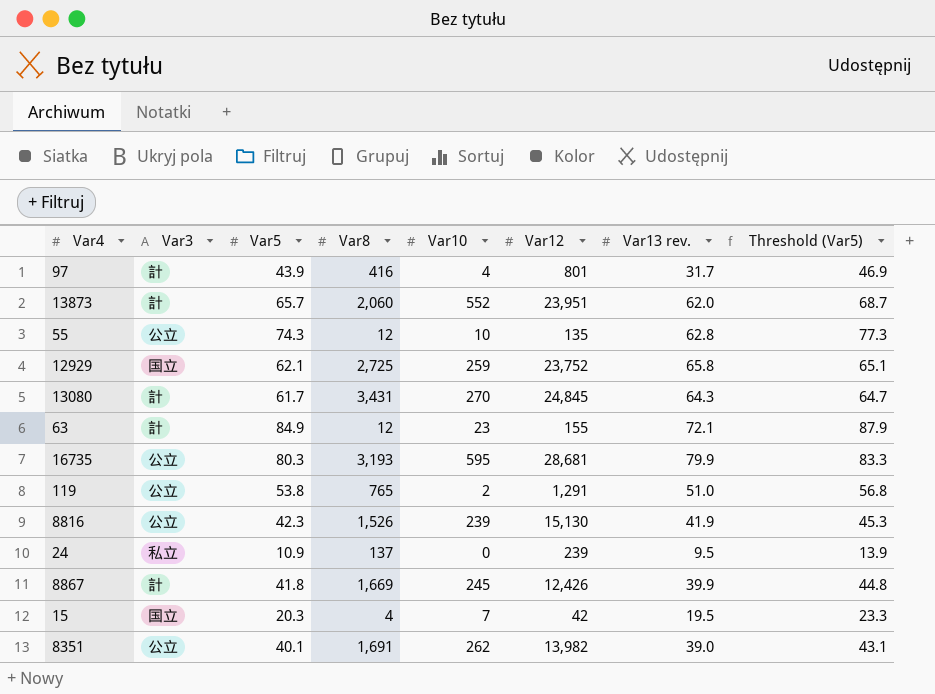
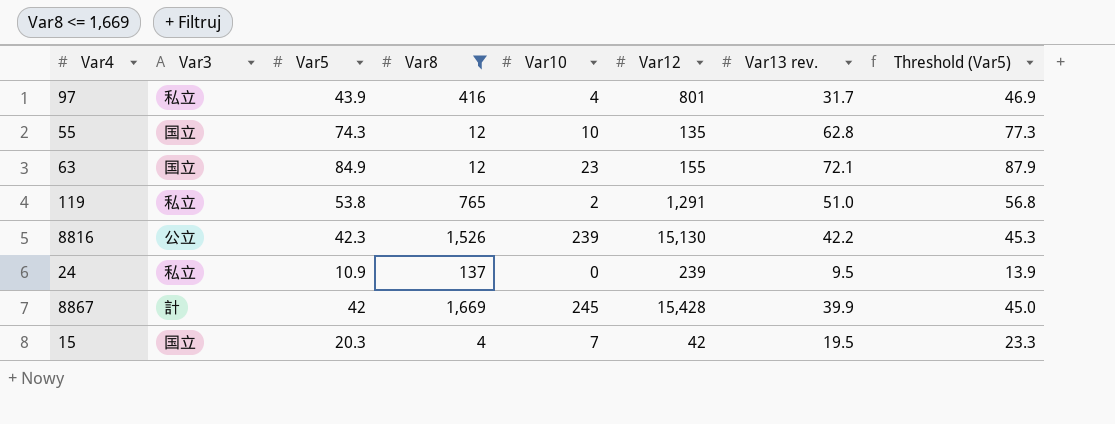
filter: none -> Var8 <= 1,669
97 | Var3: 計 -> 私立
55 | Var3: 公立 -> 国立
63 | Var3: 計 -> 国立
119 | Var3: 公立 -> 私立
8816 | Var13 rev.: 41.9 -> 42.2
8867 | Var5: 41.8 -> 42
8867 | Var12: 12,426 -> 15,428
8867 | Threshold (Var5): 44.8 -> 45.0

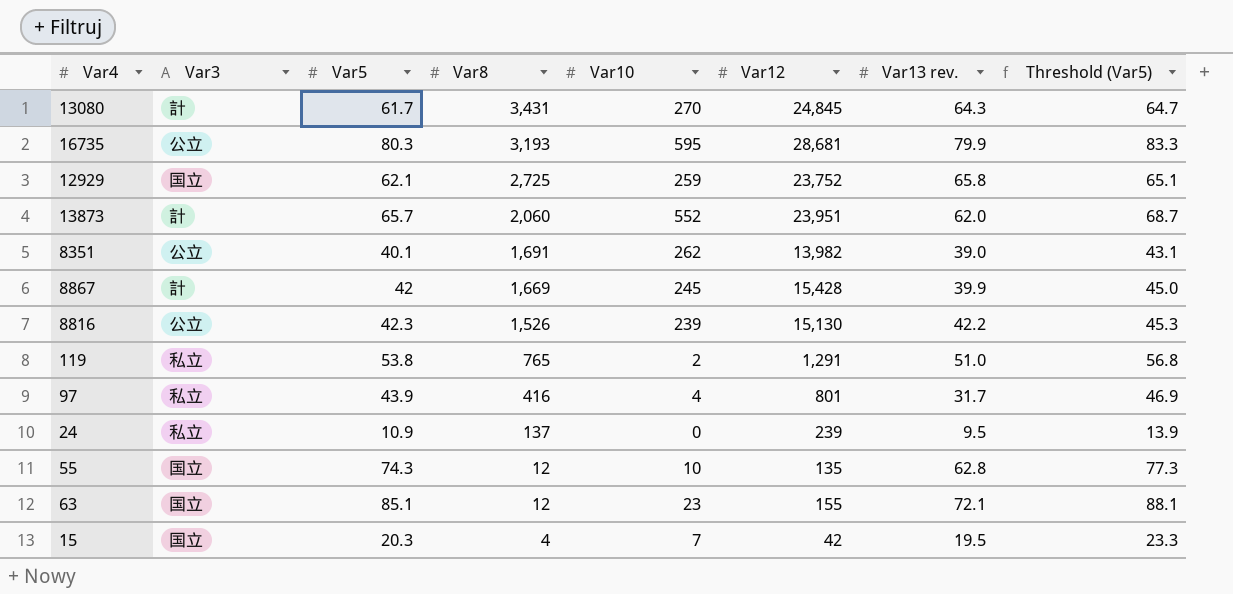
filter: Var8 <= 1,669 -> none
row order: none -> Var8 descending
63 | Var5: 84.9 -> 85.1
63 | Threshold (Var5): 87.9 -> 88.1

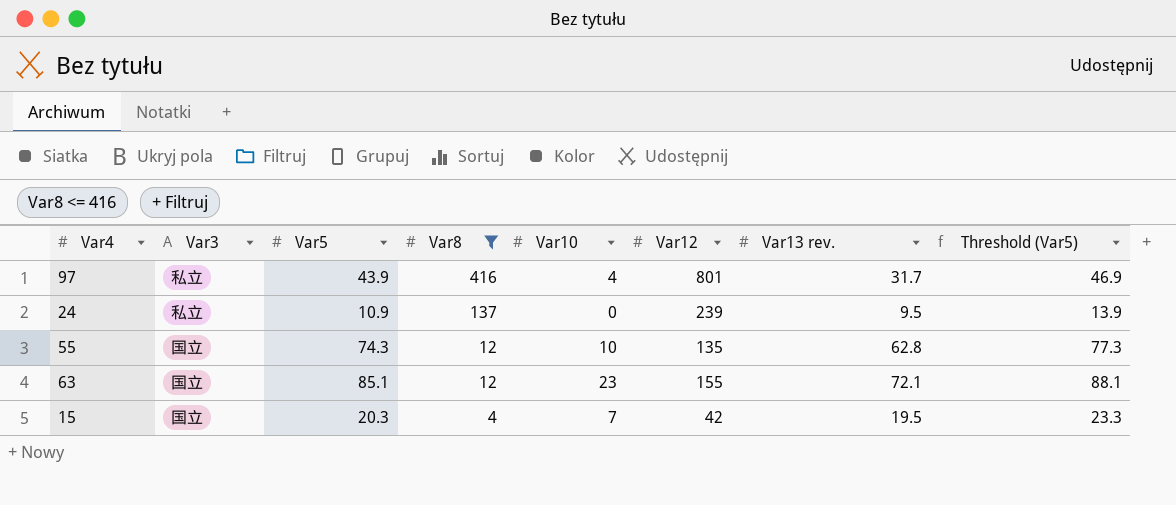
filter: none -> Var8 <= 416

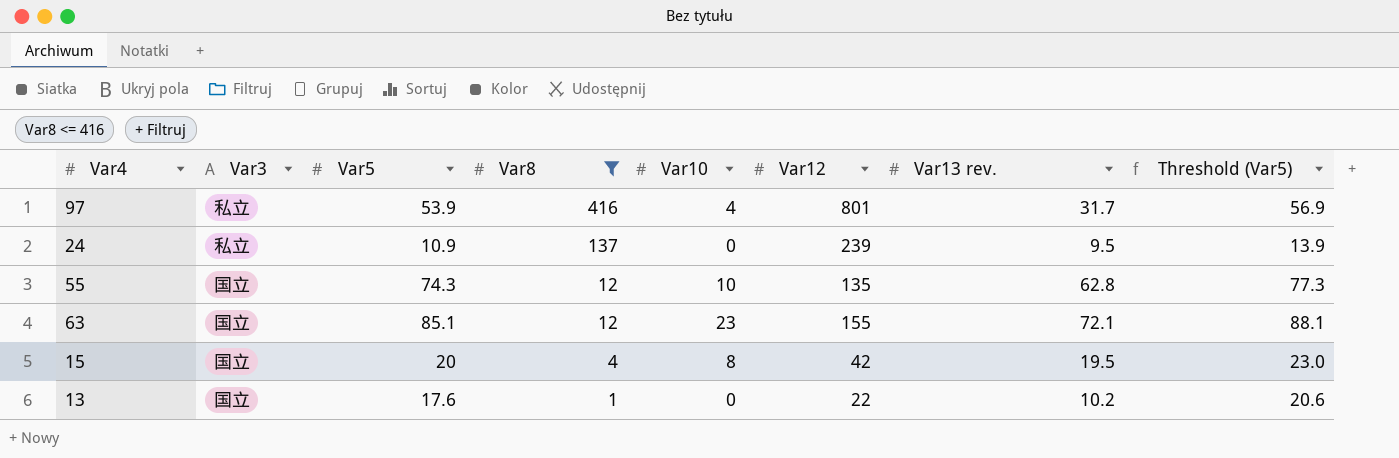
97 | Var5: 43.9 -> 53.9
97 | Threshold (Var5): 46.9 -> 56.9
15 | Var5: 20.3 -> 20
15 | Var10: 7 -> 8
15 | Threshold (Var5): 23.3 -> 23.0
row 13: none -> 国立 | 17.6 | 1 | 0 | 22 | 10.2 | 20.6

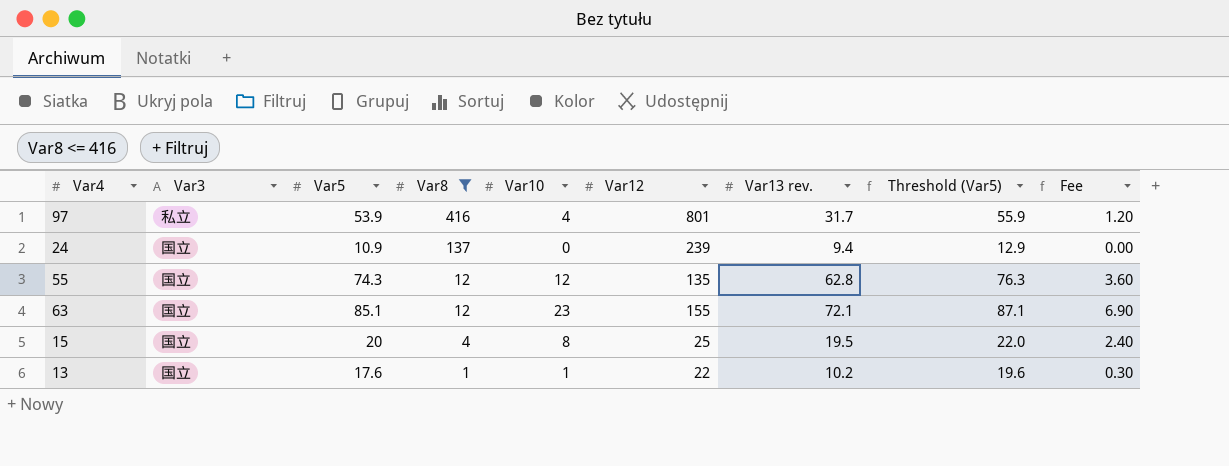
column Threshold (Var5) | formula: [Var5] + 3 -> [Var5] + 2
column Fee | formula: none -> [Var10] * 0.3
24 | Var3: 私立 -> 国立
24 | Var13 rev.: 9.5 -> 9.4
55 | Var10: 10 -> 12
15 | Var12: 42 -> 25
13 | Var10: 0 -> 1

